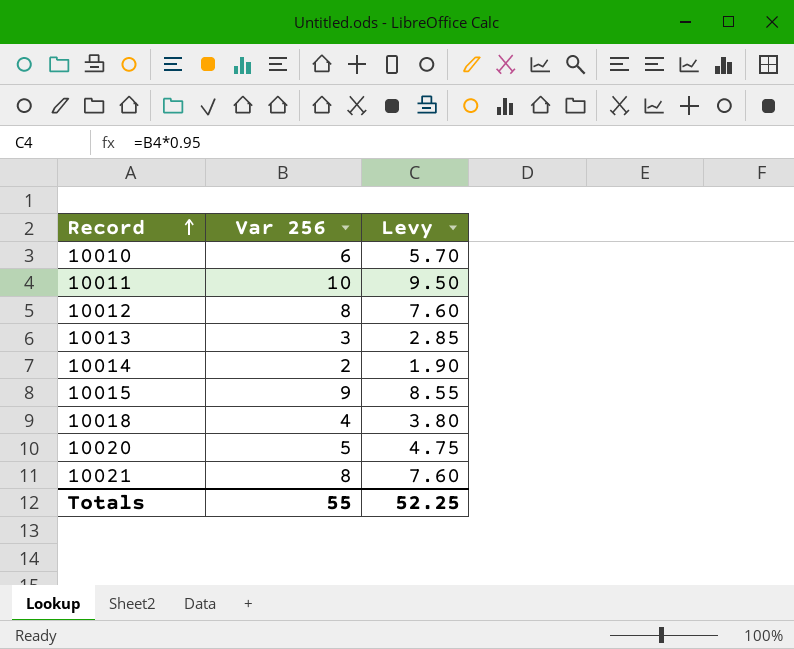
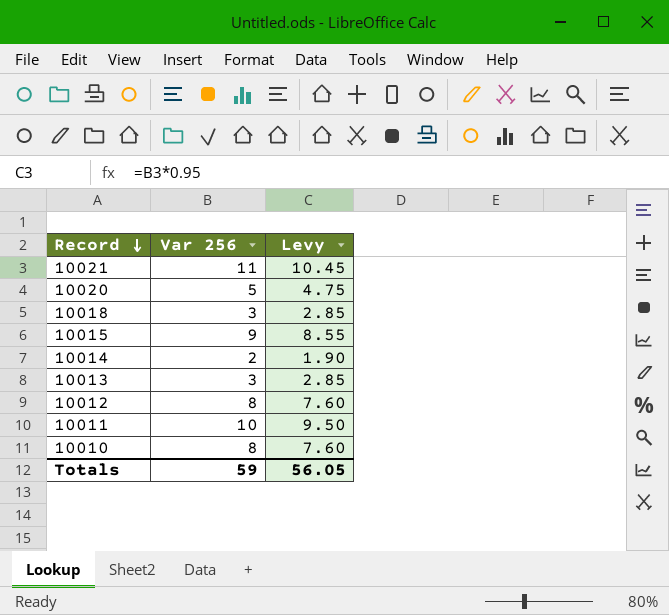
row order: Record ascending -> Record descending
10021 | Var 256: 8 -> 11
10021 | Levy: 7.60 -> 10.45
10018 | Var 256: 4 -> 3
10018 | Levy: 3.80 -> 2.85
10010 | Var 256: 6 -> 8
10010 | Levy: 5.70 -> 7.60
Totals | Var 256: 55 -> 59
Totals | Levy: 52.25 -> 56.05

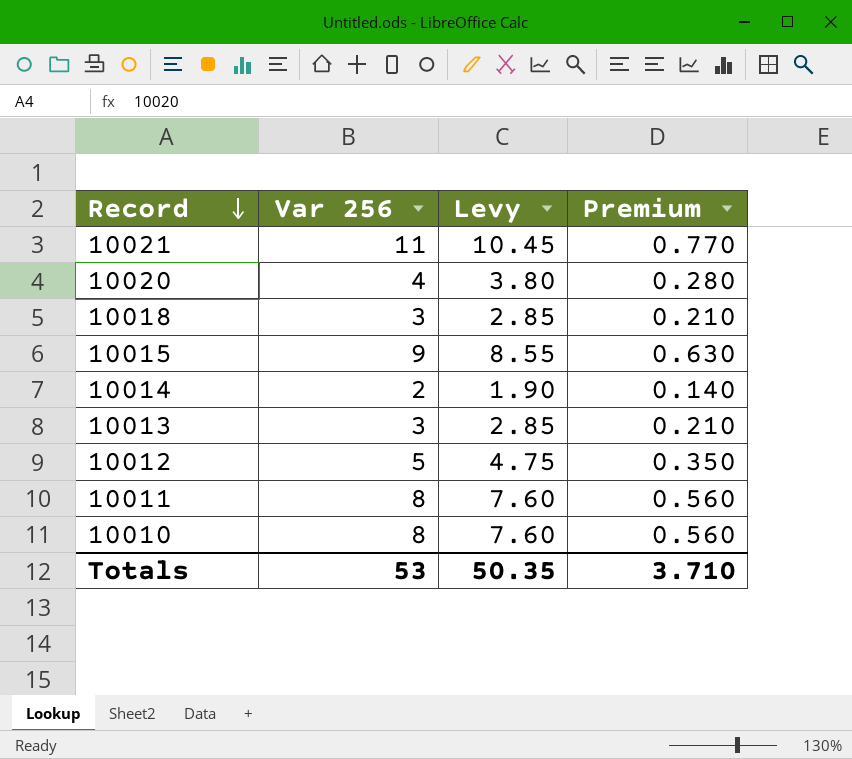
column Premium | formula: none -> [Var 256] * 0.07
10020 | Var 256: 5 -> 4
10020 | Levy: 4.75 -> 3.80
10012 | Var 256: 8 -> 5
10012 | Levy: 7.60 -> 4.75
10011 | Var 256: 10 -> 8
10011 | Levy: 9.50 -> 7.60
Totals | Var 256: 59 -> 53
Totals | Levy: 56.05 -> 50.35

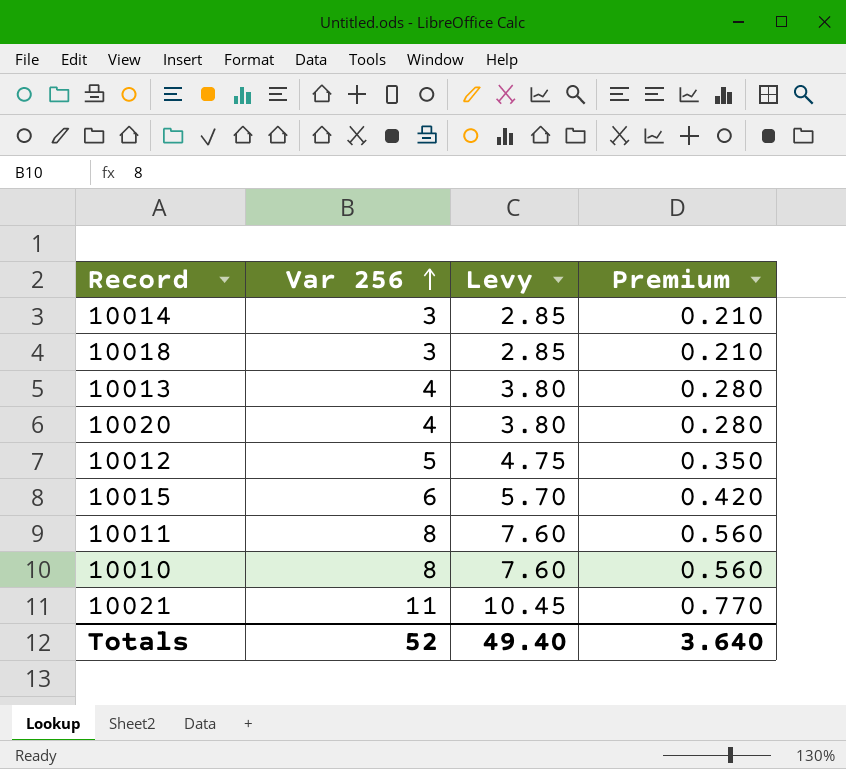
row order: Record descending -> Var 256 ascending
10014 | Var 256: 2 -> 3
10014 | Levy: 1.90 -> 2.85
10014 | Premium: 0.140 -> 0.210
10013 | Var 256: 3 -> 4
10013 | Levy: 2.85 -> 3.80
10013 | Premium: 0.210 -> 0.280
10015 | Var 256: 9 -> 6
10015 | Levy: 8.55 -> 5.70
10015 | Premium: 0.630 -> 0.420
Totals | Var 256: 53 -> 52
Totals | Levy: 50.35 -> 49.40
Totals | Premium: 3.710 -> 3.640

